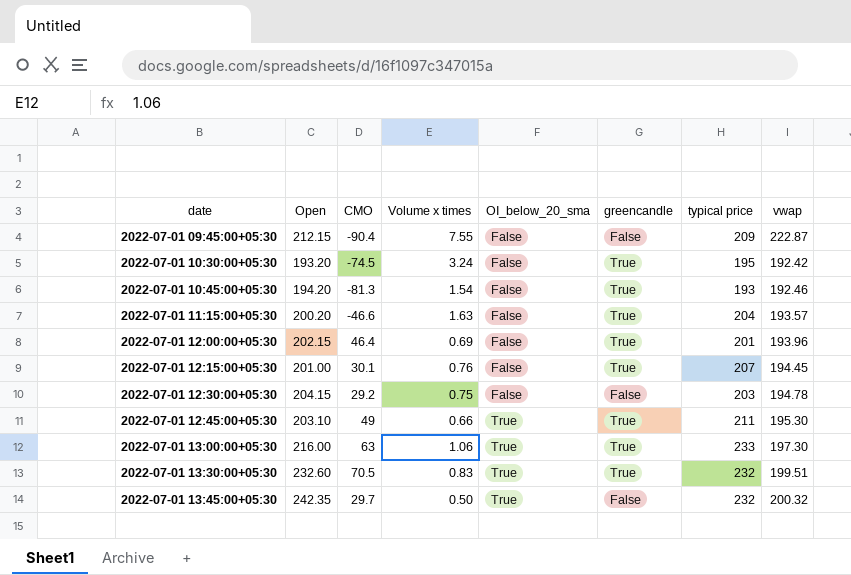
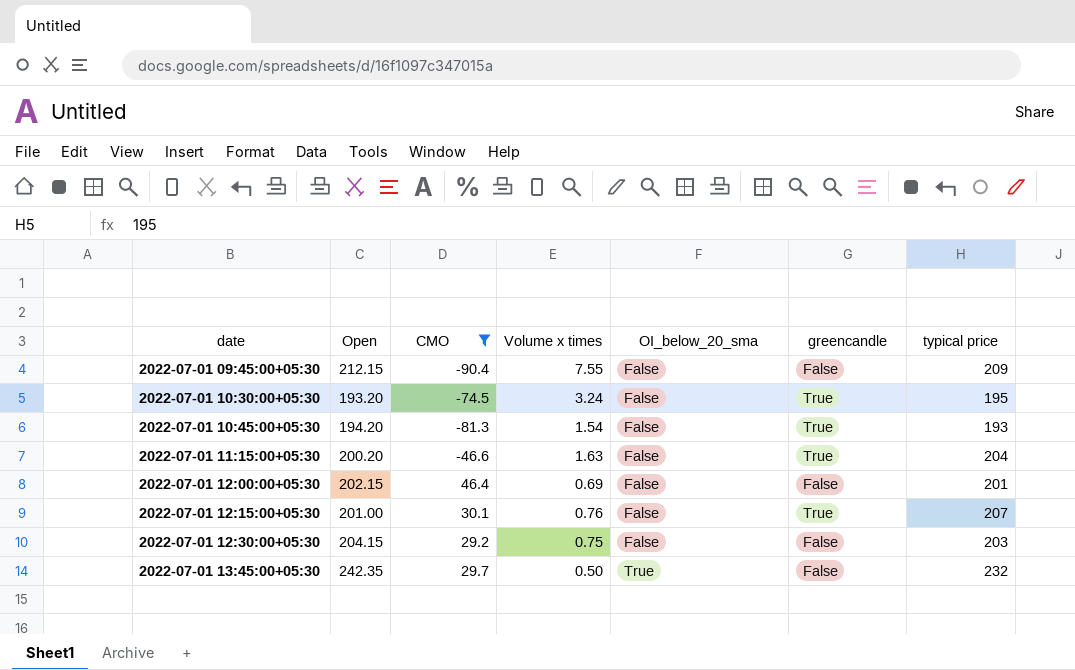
filter: none -> CMO <= 46.4
column vwap | position: 8 -> none
2022-07-01 12:00:00+05:30 | greencandle: True -> False

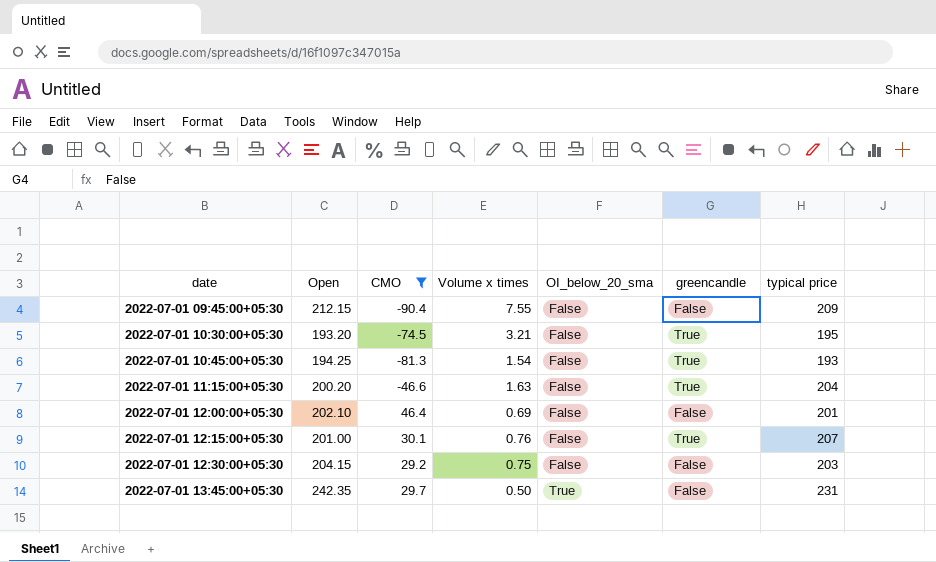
2022-07-01 10:30:00+05:30 | Volume x times: 3.24 -> 3.21
2022-07-01 10:45:00+05:30 | Open: 194.20 -> 194.25
2022-07-01 12:00:00+05:30 | Open: 202.15 -> 202.10
2022-07-01 13:45:00+05:30 | typical price: 232 -> 231

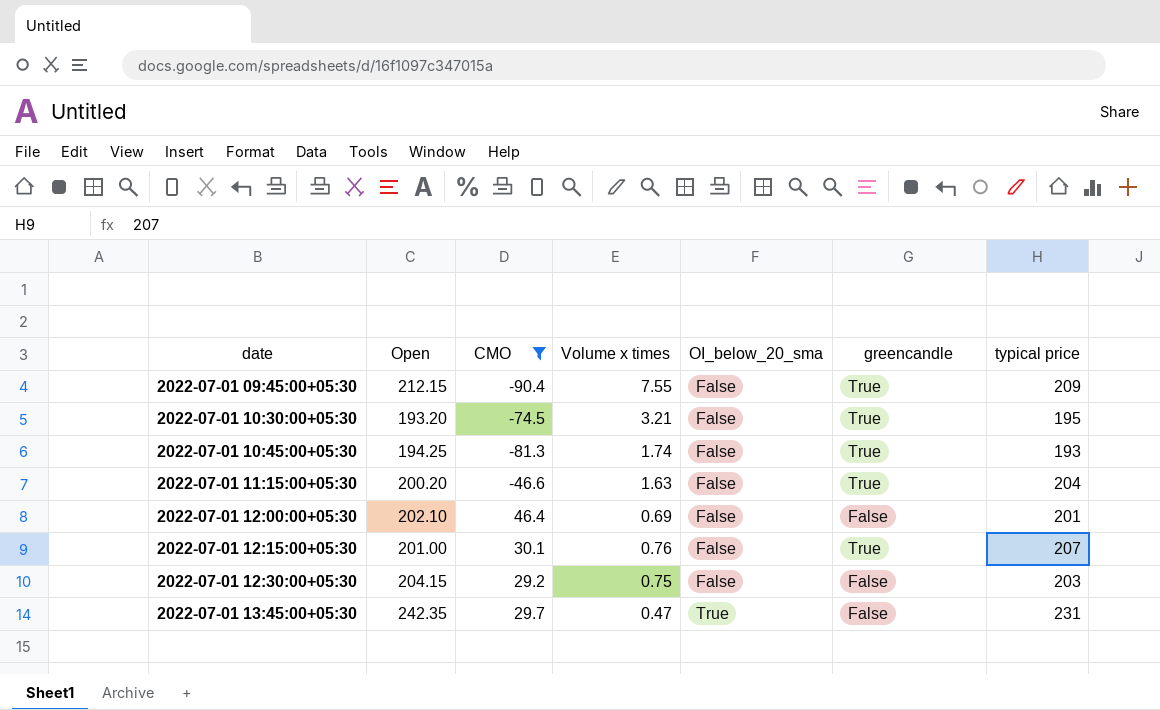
2022-07-01 09:45:00+05:30 | greencandle: False -> True
2022-07-01 10:45:00+05:30 | Volume x times: 1.54 -> 1.74
2022-07-01 13:45:00+05:30 | Volume x times: 0.50 -> 0.47

